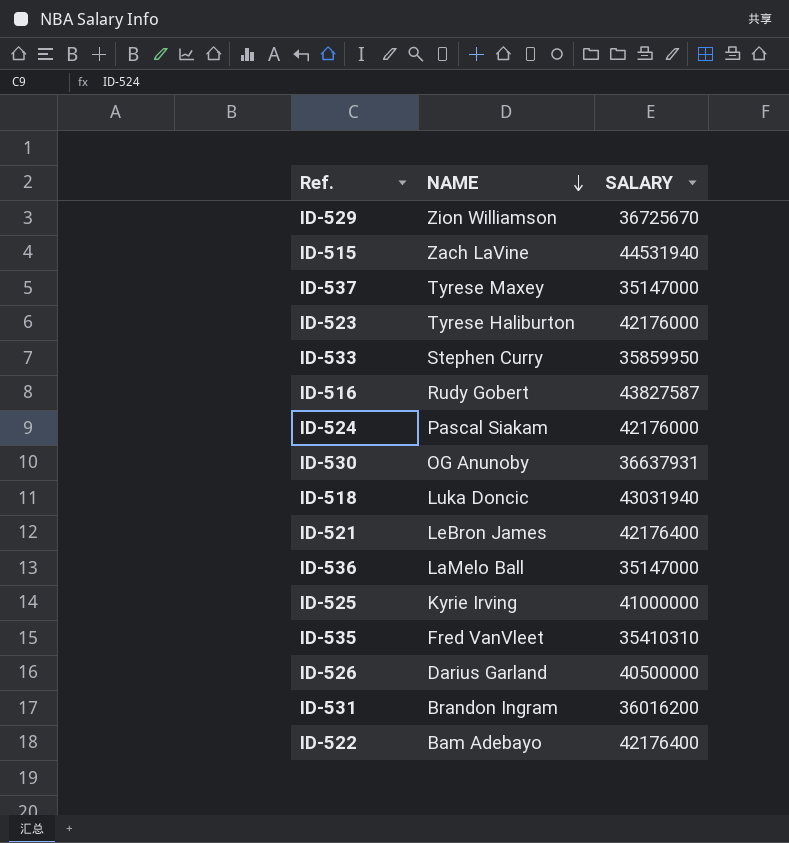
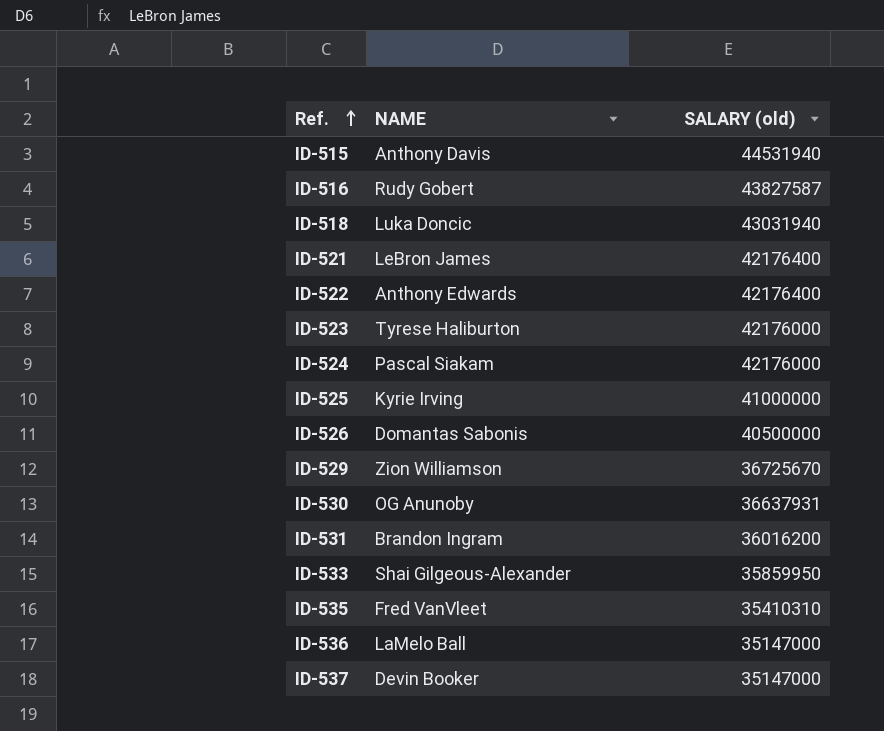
row order: NAME descending -> Ref. ascending
column name: SALARY -> SALARY (old)
ID-515 | NAME: Zach LaVine -> Anthony Davis
ID-522 | NAME: Bam Adebayo -> Anthony Edwards
ID-526 | NAME: Darius Garland -> Domantas Sabonis
ID-533 | NAME: Stephen Curry -> Shai Gilgeous-Alexander
ID-537 | NAME: Tyrese Maxey -> Devin Booker

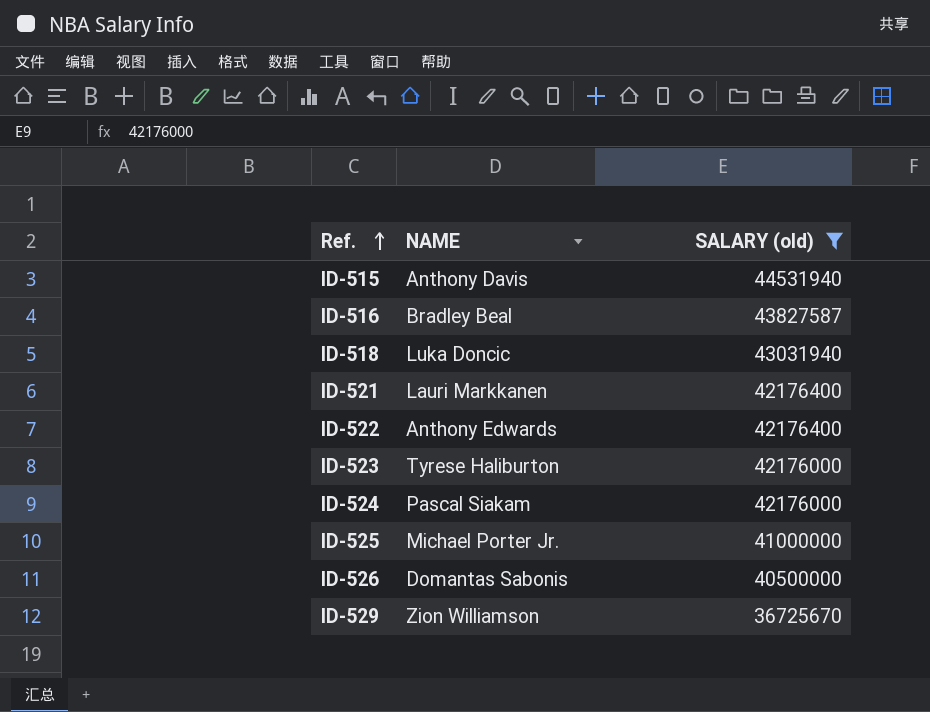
filter: none -> SALARY (old) >= 36725670
ID-516 | NAME: Rudy Gobert -> Bradley Beal
ID-521 | NAME: LeBron James -> Lauri Markkanen
ID-525 | NAME: Kyrie Irving -> Michael Porter Jr.

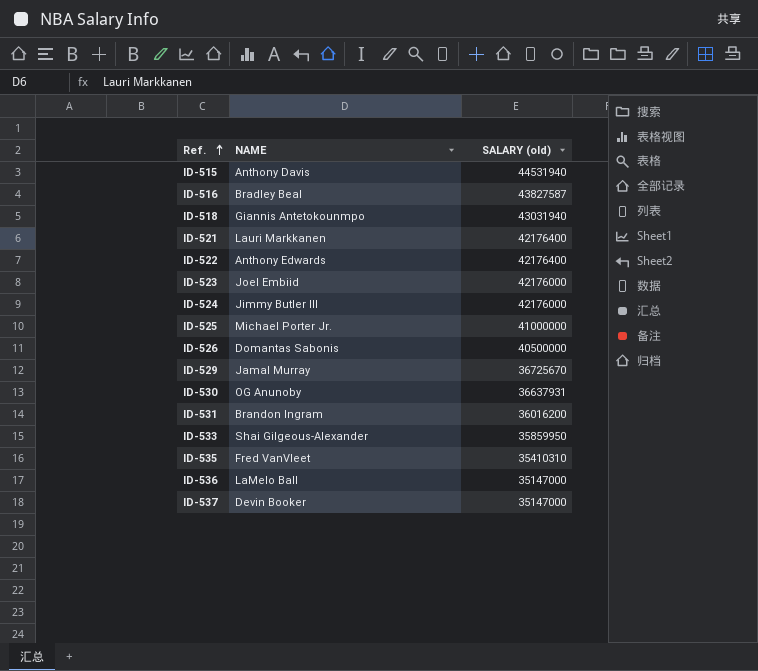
filter: SALARY (old) >= 36725670 -> none
ID-518 | NAME: Luka Doncic -> Giannis Antetokounmpo
ID-523 | NAME: Tyrese Haliburton -> Joel Embiid
ID-524 | NAME: Pascal Siakam -> Jimmy Butler III
ID-529 | NAME: Zion Williamson -> Jamal Murray

